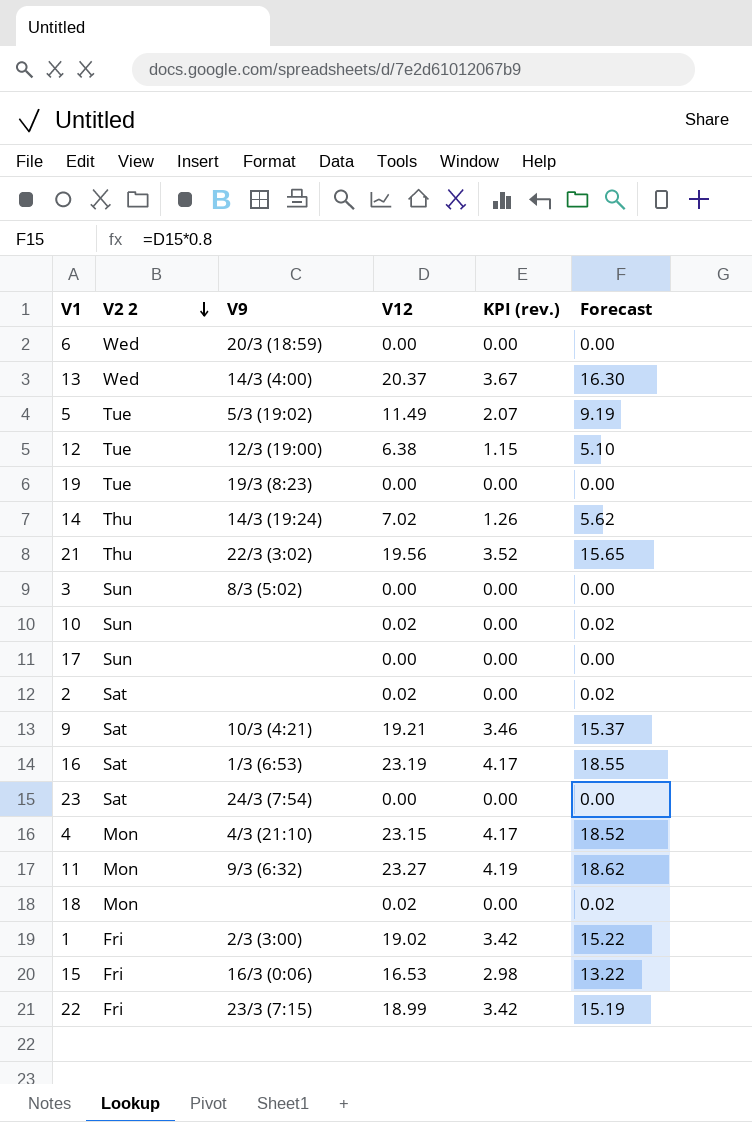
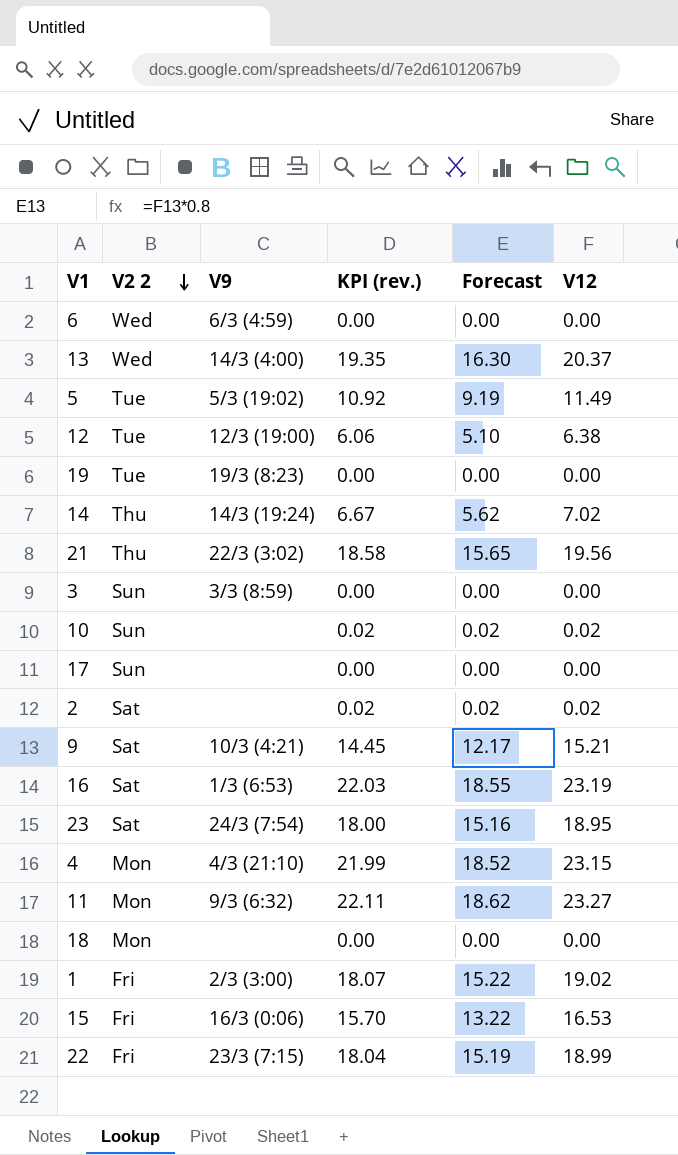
column KPI (rev.) | formula: [V12] * 0.18 -> [V12] * 0.95
column V12 | position: 4 -> 6
6 | V9: 20/3 (18:59) -> 6/3 (4:59)
3 | V9: 8/3 (5:02) -> 3/3 (8:59)
9 | Forecast: 15.37 -> 12.17
9 | V12: 19.21 -> 15.21
23 | Forecast: 0.00 -> 15.16
23 | V12: 0.00 -> 18.95
18 | Forecast: 0.02 -> 0.00
18 | V12: 0.02 -> 0.00

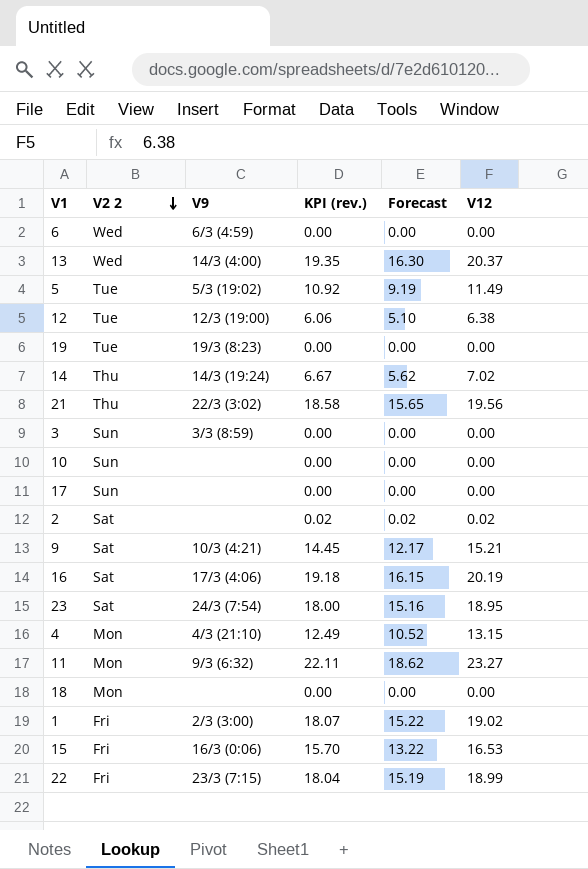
10 | KPI (rev.): 0.02 -> 0.00
10 | Forecast: 0.02 -> 0.00
10 | V12: 0.02 -> 0.00
16 | V9: 1/3 (6:53) -> 17/3 (4:06)
16 | KPI (rev.): 22.03 -> 19.18
16 | Forecast: 18.55 -> 16.15
16 | V12: 23.19 -> 20.19
4 | KPI (rev.): 21.99 -> 12.49
4 | Forecast: 18.52 -> 10.52
4 | V12: 23.15 -> 13.15

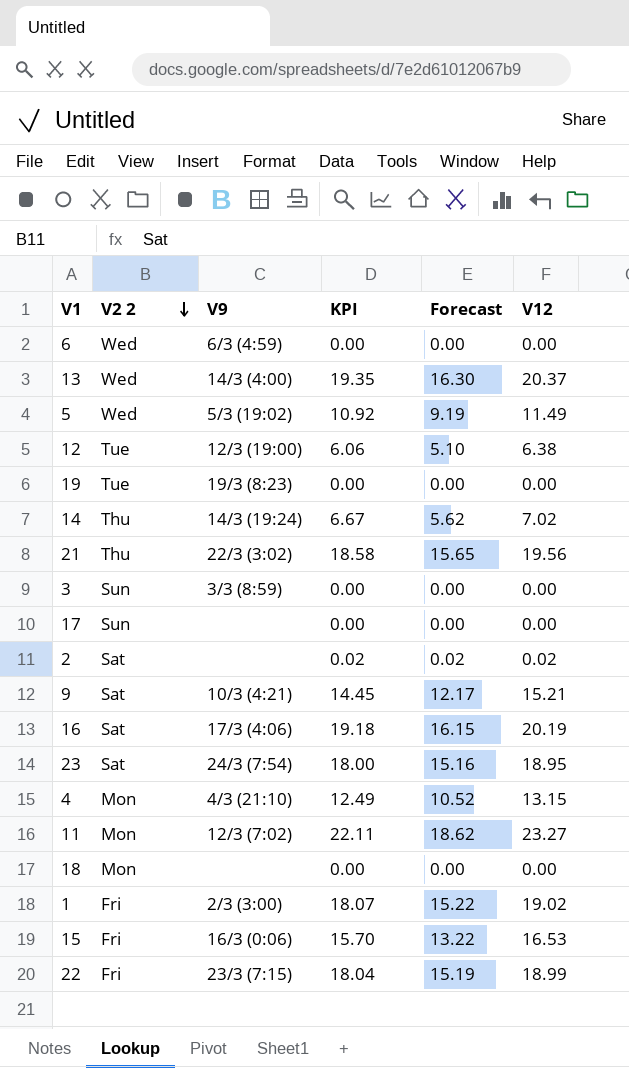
column name: KPI (rev.) -> KPI
row 10: Sun | none | 0.00 | 0.00 | 0.00 -> none
5 | V2 2: Tue -> Wed
11 | V9: 9/3 (6:32) -> 12/3 (7:02)

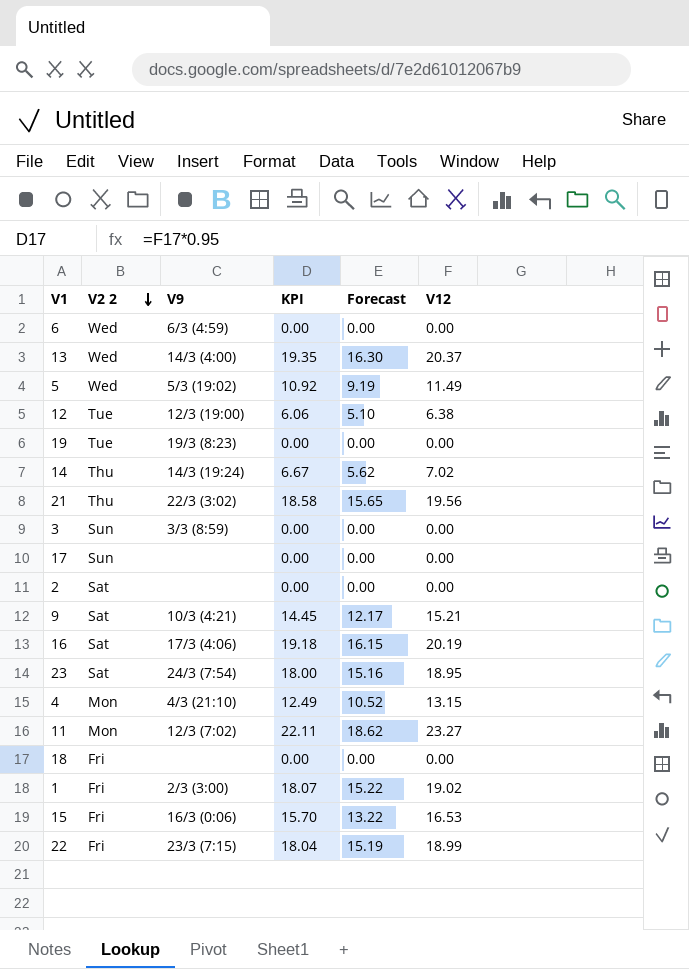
2 | KPI: 0.02 -> 0.00
2 | Forecast: 0.02 -> 0.00
2 | V12: 0.02 -> 0.00
18 | V2 2: Mon -> Fri

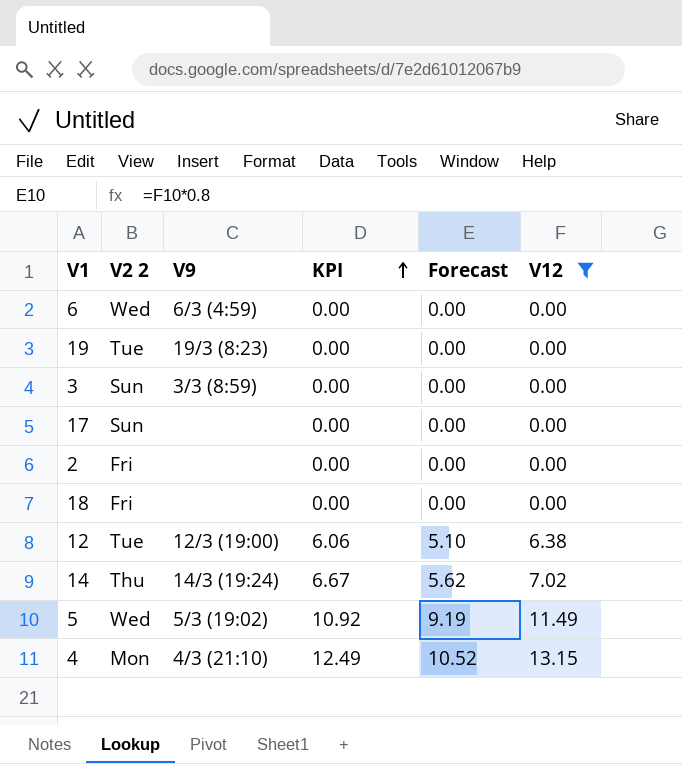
filter: none -> V12 <= 13.15
row order: V2 2 descending -> KPI ascending
2 | V2 2: Sat -> Fri

